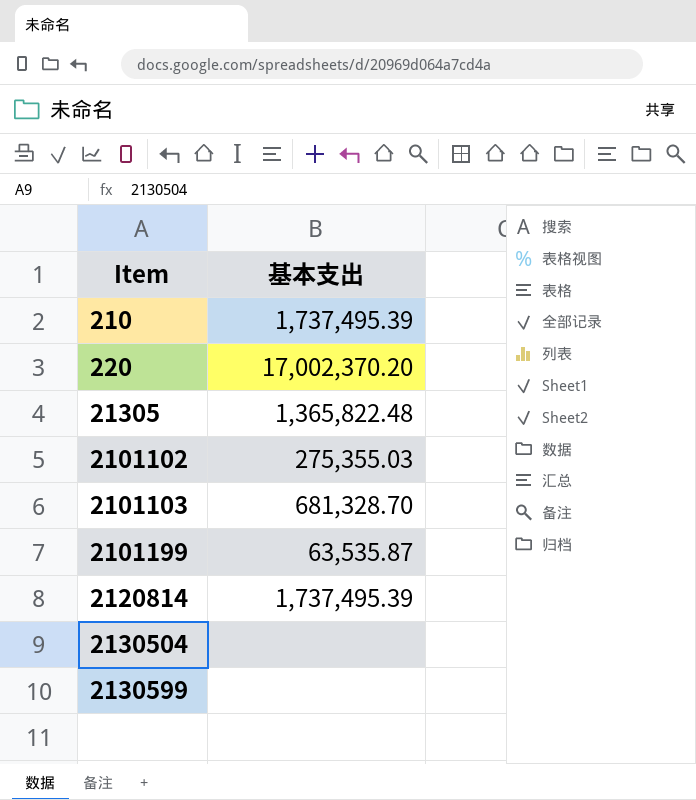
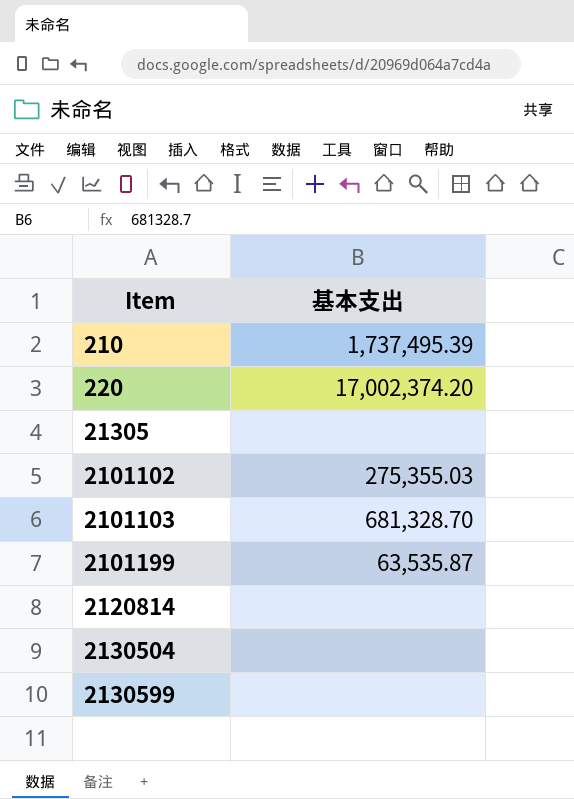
220 | 基本支出: 17,002,370.20 -> 17,002,374.20
21305 | 基本支出: 1,365,822.48 -> none
2120814 | 基本支出: 1,737,495.39 -> none

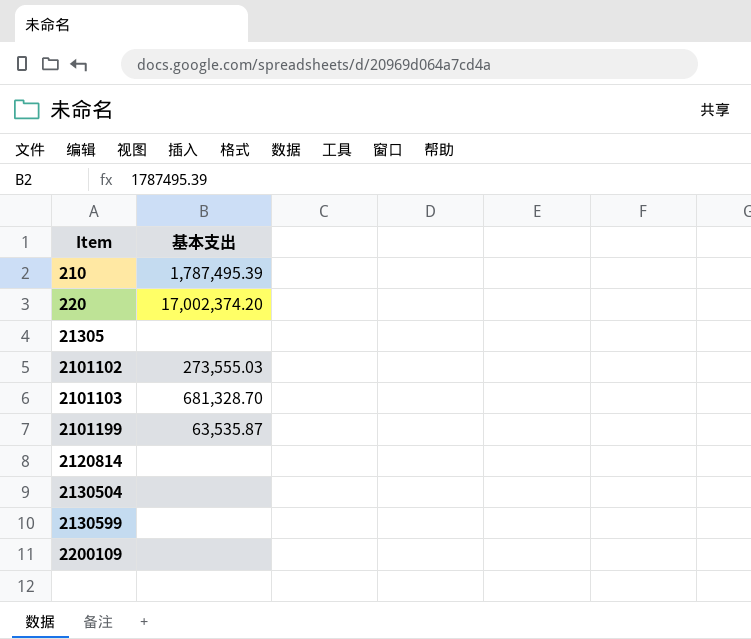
210 | 基本支出: 1,737,495.39 -> 1,787,495.39
2101102 | 基本支出: 275,355.03 -> 273,555.03
row 2200109: none -> none

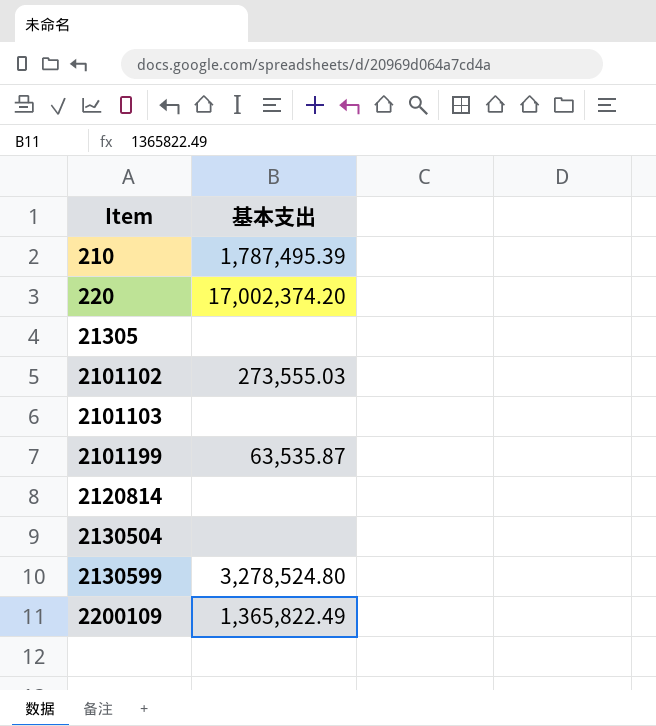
2101103 | 基本支出: 681,328.70 -> none
2130599 | 基本支出: none -> 3,278,524.80
2200109 | 基本支出: none -> 1,365,822.49

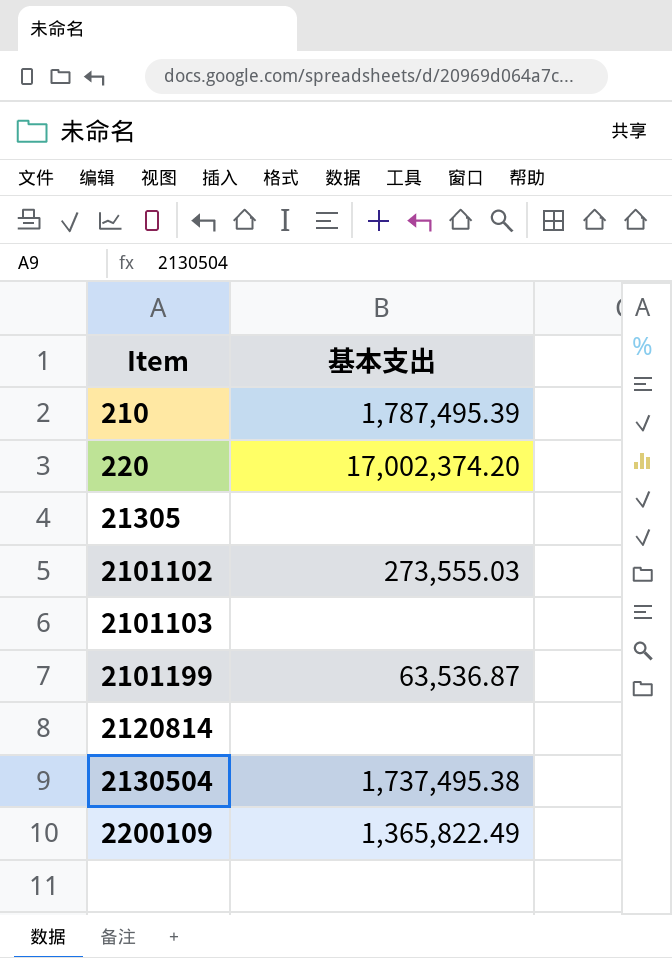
row 2130599: 3,278,524.80 -> none
2101199 | 基本支出: 63,535.87 -> 63,536.87
2130504 | 基本支出: none -> 1,737,495.38

